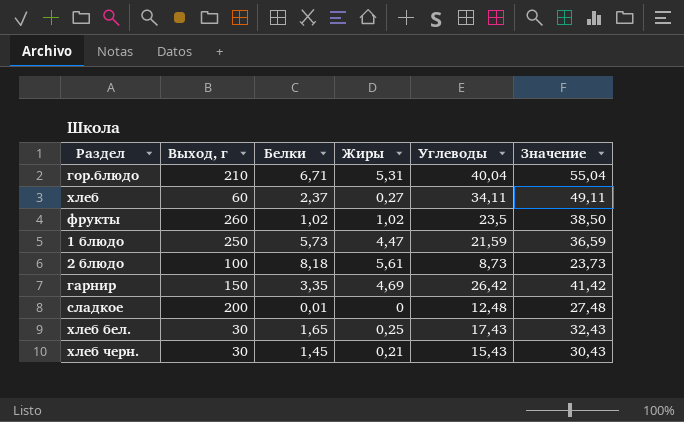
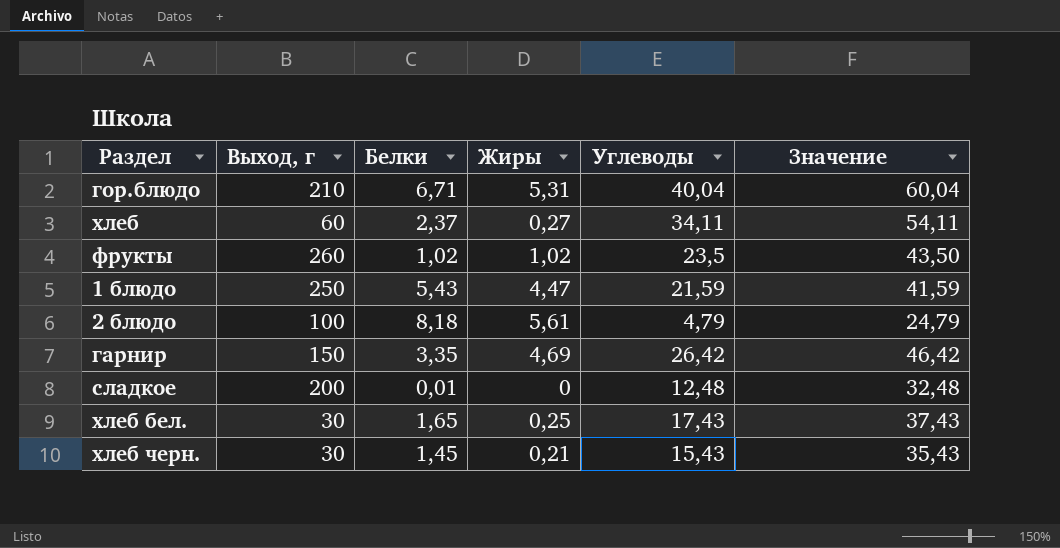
column Значение | formula: [Углеводы] + 15 -> [Углеводы] + 20
1 блюдо | Белки: 5,73 -> 5,43
2 блюдо | Углеводы: 8,73 -> 4,79

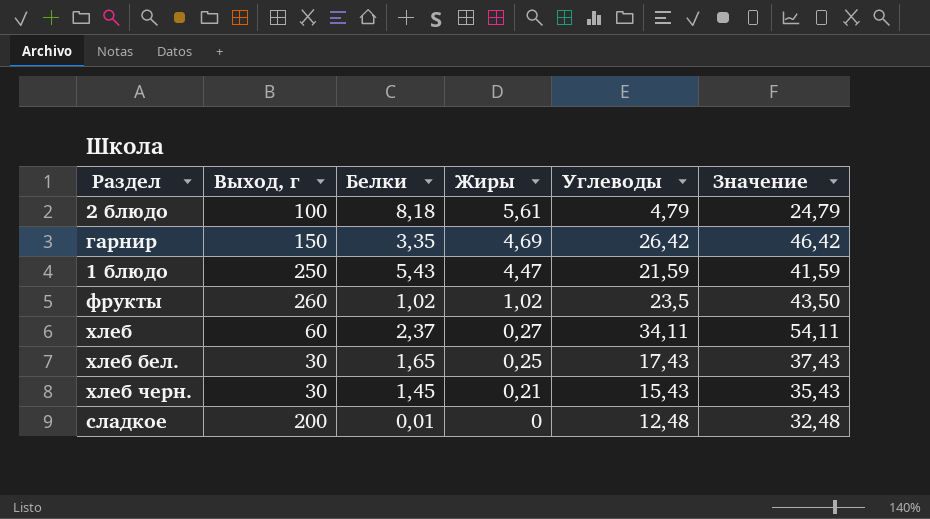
row order: none -> Жиры descending
row гор.блюдо: 210 | 6,71 | 5,31 | 40,04 | 60,04 -> none

